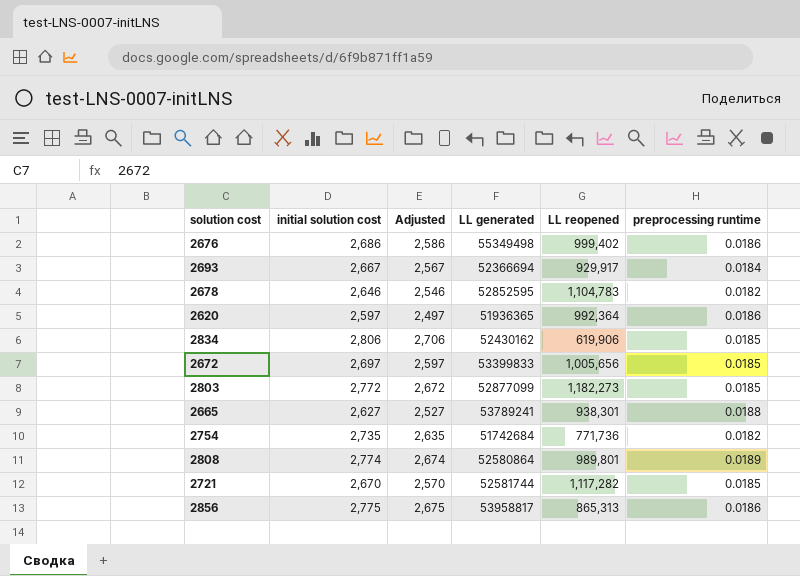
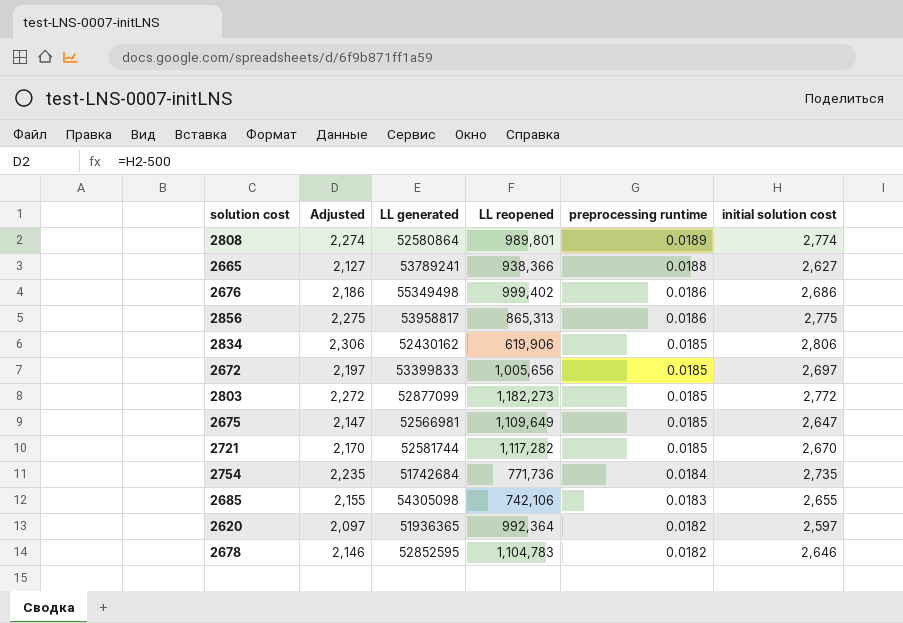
row order: none -> preprocessing runtime descending
column Adjusted | formula: [initial solution cost] - 100 -> [initial solution cost] - 500
column initial solution cost | position: 2 -> 6
row 2693: 2,667 | 2,567 | 52366694 | 929,917 | 0.0184 -> none
2665 | LL reopened: 938,301 -> 938,366
row 2675: none -> 2,147 | 52566981 | 1,109,649 | 0.0185 | 2,647
2754 | preprocessing runtime: 0.0182 -> 0.0184
row 2685: none -> 2,155 | 54305098 | 742,106 | 0.0183 | 2,655
2620 | preprocessing runtime: 0.0186 -> 0.0182

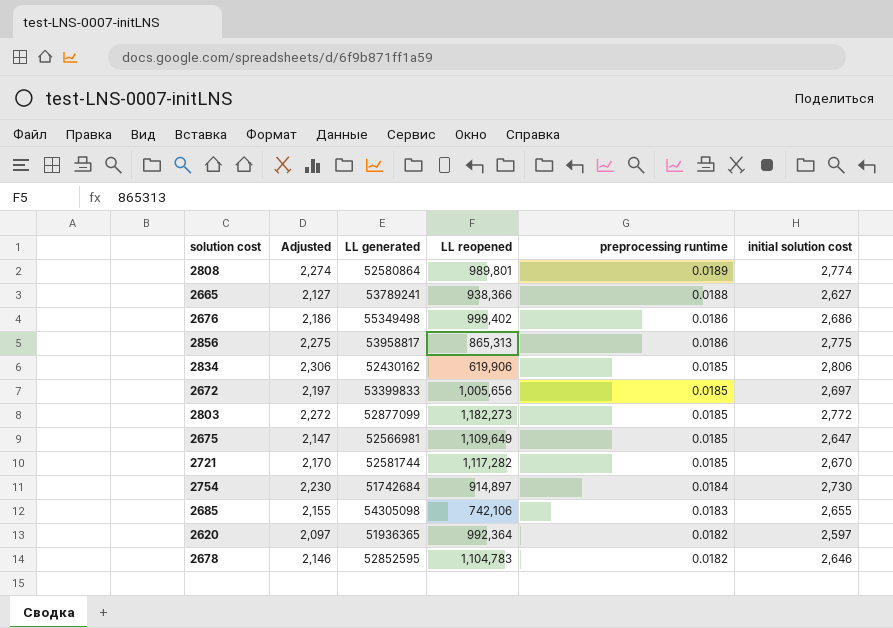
2754 | Adjusted: 2,235 -> 2,230
2754 | LL reopened: 771,736 -> 914,897
2754 | initial solution cost: 2,735 -> 2,730

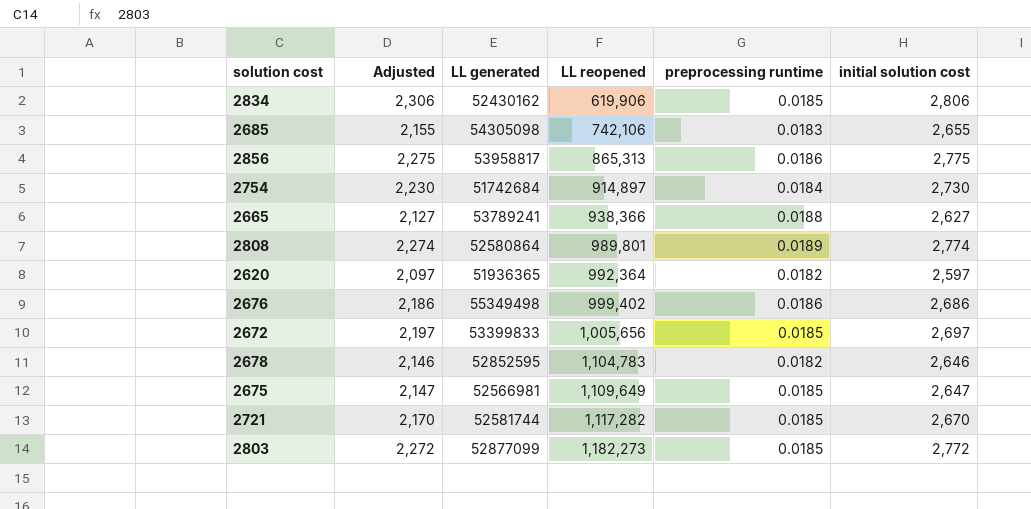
row order: preprocessing runtime descending -> LL reopened ascending

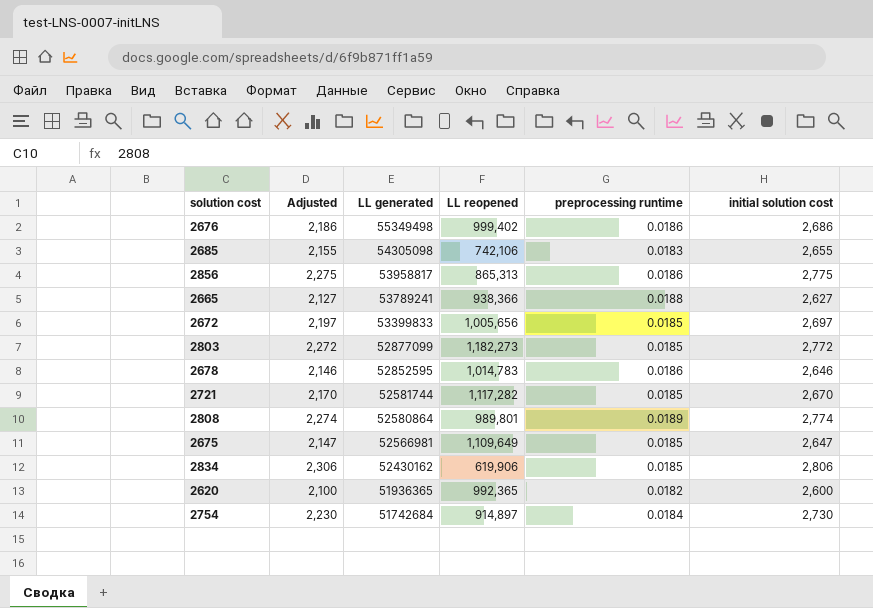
row order: LL reopened ascending -> LL generated descending
2678 | LL reopened: 1,104,783 -> 1,014,783
2678 | preprocessing runtime: 0.0182 -> 0.0186
2620 | Adjusted: 2,097 -> 2,100
2620 | LL reopened: 992,364 -> 992,365
2620 | initial solution cost: 2,597 -> 2,600

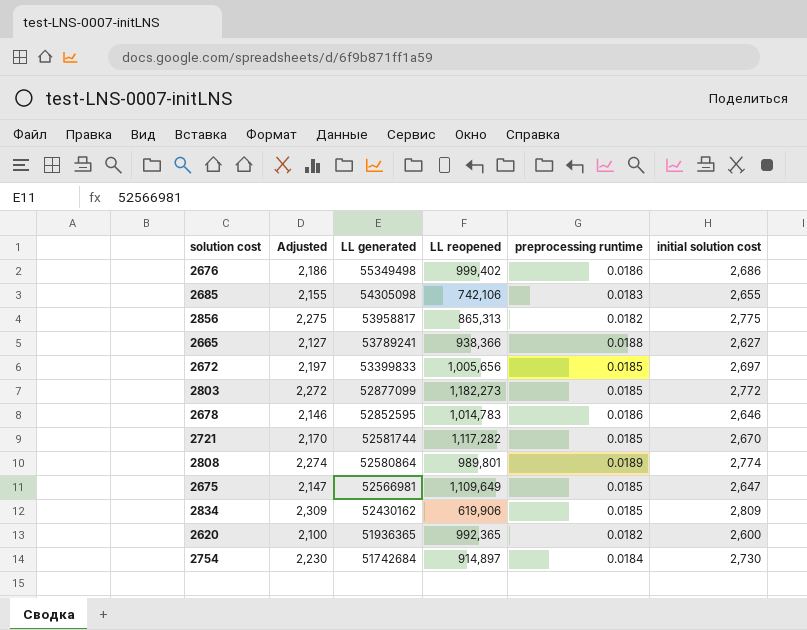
2856 | preprocessing runtime: 0.0186 -> 0.0182
2834 | Adjusted: 2,306 -> 2,309
2834 | initial solution cost: 2,806 -> 2,809

